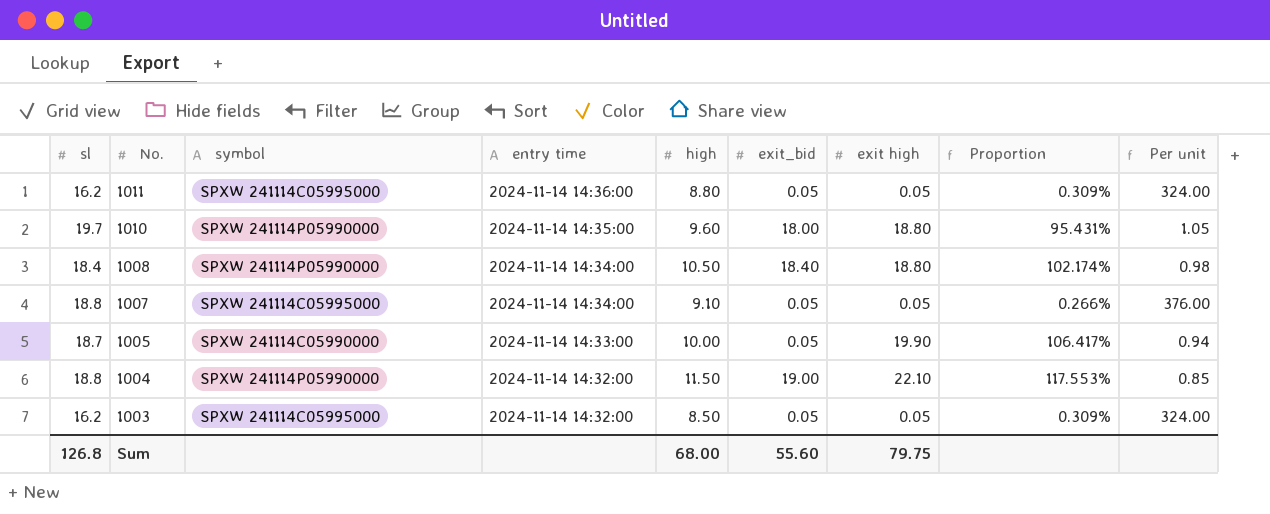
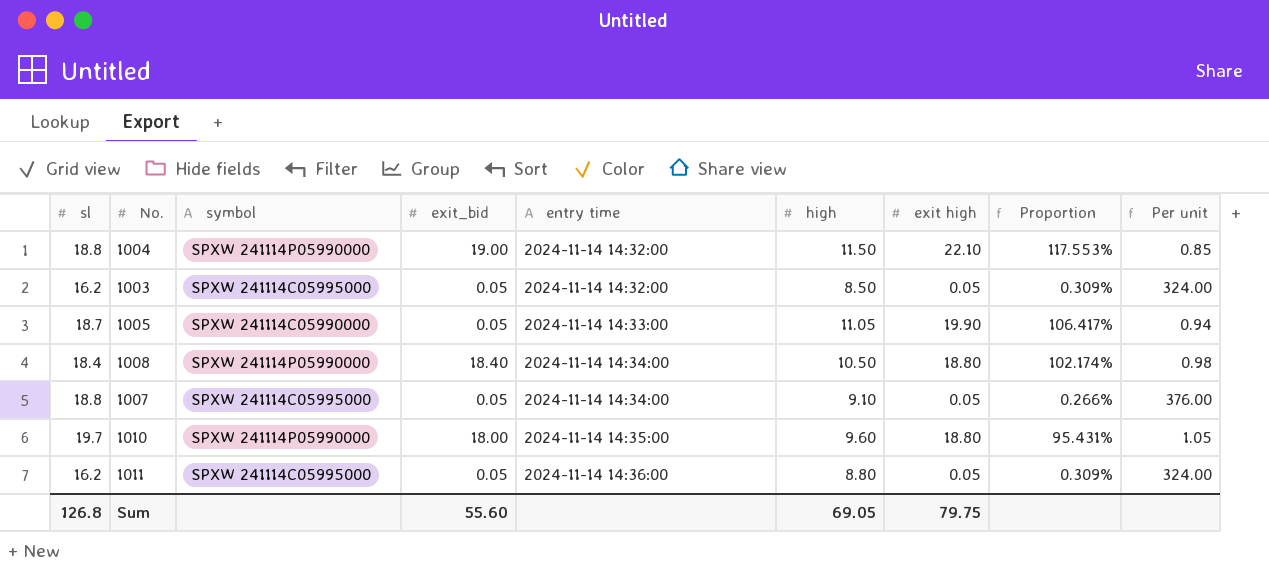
row order: No. descending -> entry time ascending
column exit_bid | position: 6 -> 4
1005 | high: 10.00 -> 11.05
Sum | high: 68.00 -> 69.05

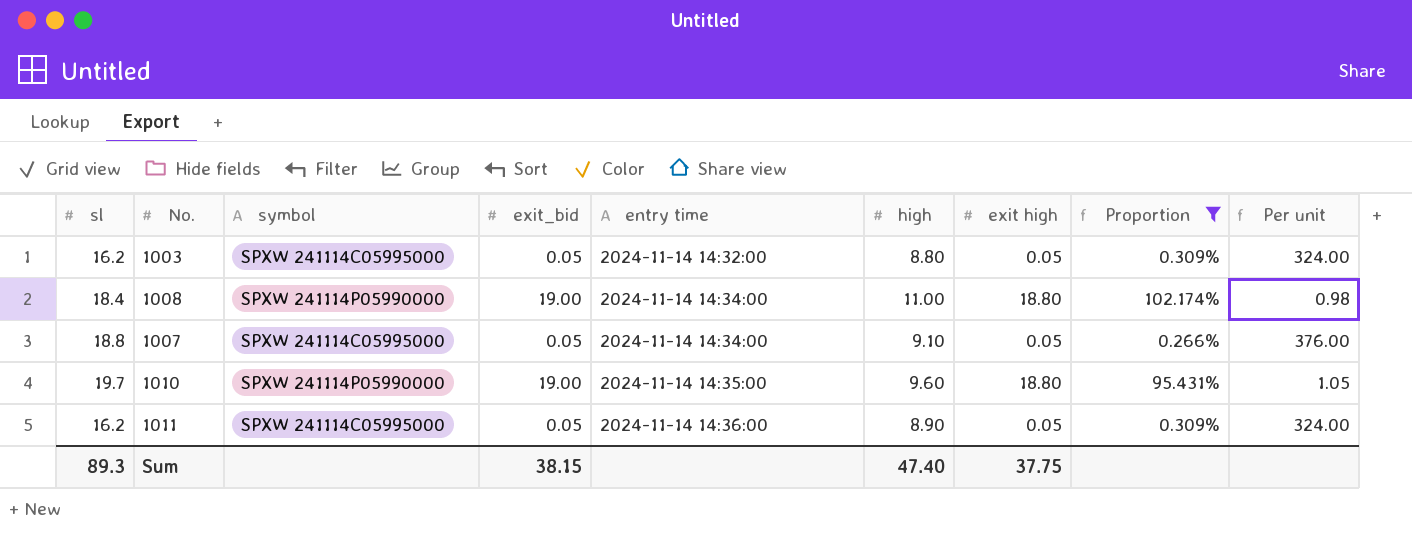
filter: none -> Proportion <= 102.174%
1003 | high: 8.50 -> 8.80
1008 | exit_bid: 18.40 -> 19.00
1008 | high: 10.50 -> 11.00
1010 | exit_bid: 18.00 -> 19.00
1011 | high: 8.80 -> 8.90
Sum | sl: 126.8 -> 89.3
Sum | exit_bid: 55.60 -> 38.15
Sum | high: 69.05 -> 47.40
Sum | exit high: 79.75 -> 37.75

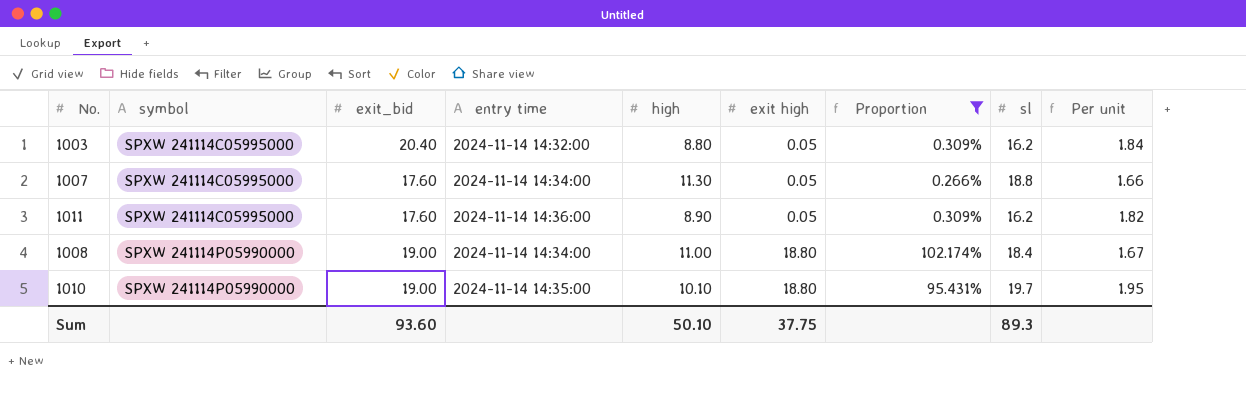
row order: entry time ascending -> symbol ascending
column sl | position: 1 -> 8
column Per unit | formula: [sl] / [exit high] -> [sl] / [high]
1003 | exit_bid: 0.05 -> 20.40
1007 | exit_bid: 0.05 -> 17.60
1007 | high: 9.10 -> 11.30
1011 | exit_bid: 0.05 -> 17.60
1010 | high: 9.60 -> 10.10
Sum | exit_bid: 38.15 -> 93.60
Sum | high: 47.40 -> 50.10

